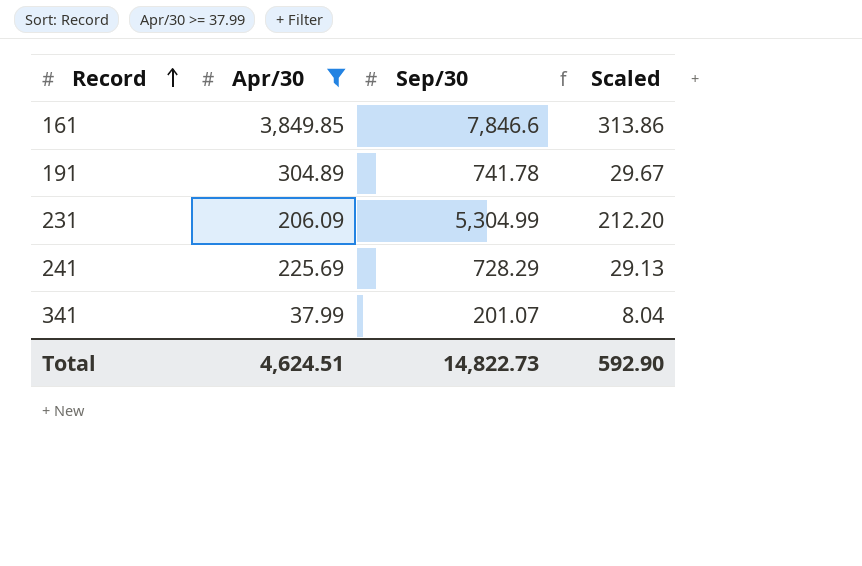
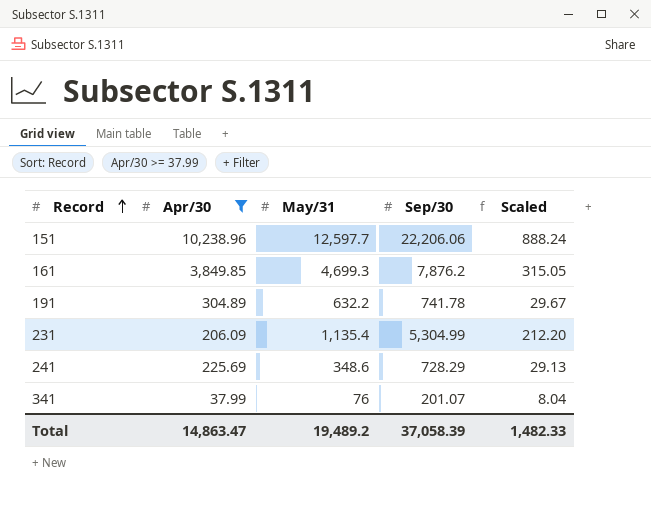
column May/31 | position: none -> 3
row 151: none -> 10,238.96 | 12,597.7 | 22,206.06 | 888.24
161 | Sep/30: 7,846.6 -> 7,876.2
161 | Scaled: 313.86 -> 315.05
Total | Apr/30: 4,624.51 -> 14,863.47
Total | Sep/30: 14,822.73 -> 37,058.39
Total | Scaled: 592.90 -> 1,482.33

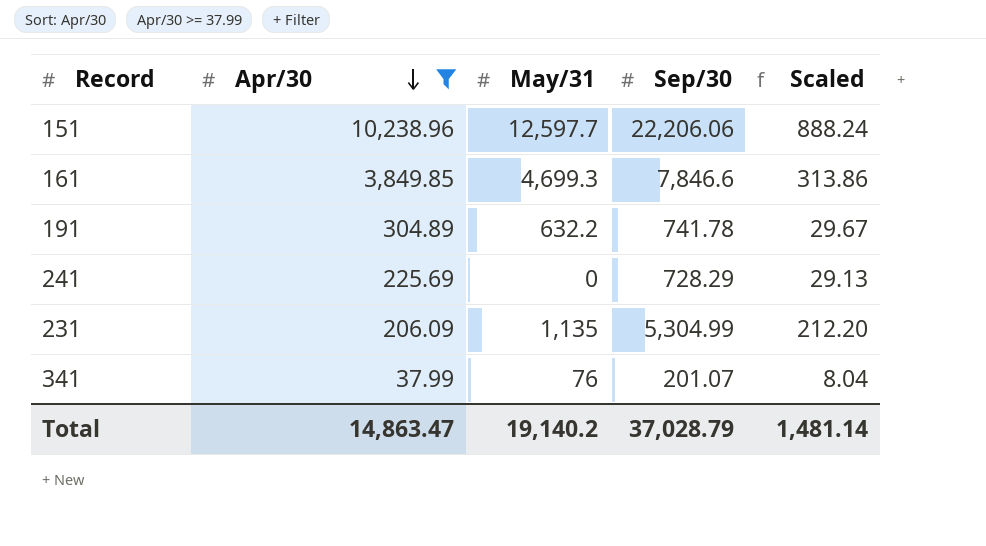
row order: Record ascending -> Apr/30 descending
161 | Sep/30: 7,876.2 -> 7,846.6
161 | Scaled: 315.05 -> 313.86
241 | May/31: 348.6 -> 0
231 | May/31: 1,135.4 -> 1,135
Total | May/31: 19,489.2 -> 19,140.2
Total | Sep/30: 37,058.39 -> 37,028.79
Total | Scaled: 1,482.33 -> 1,481.14

